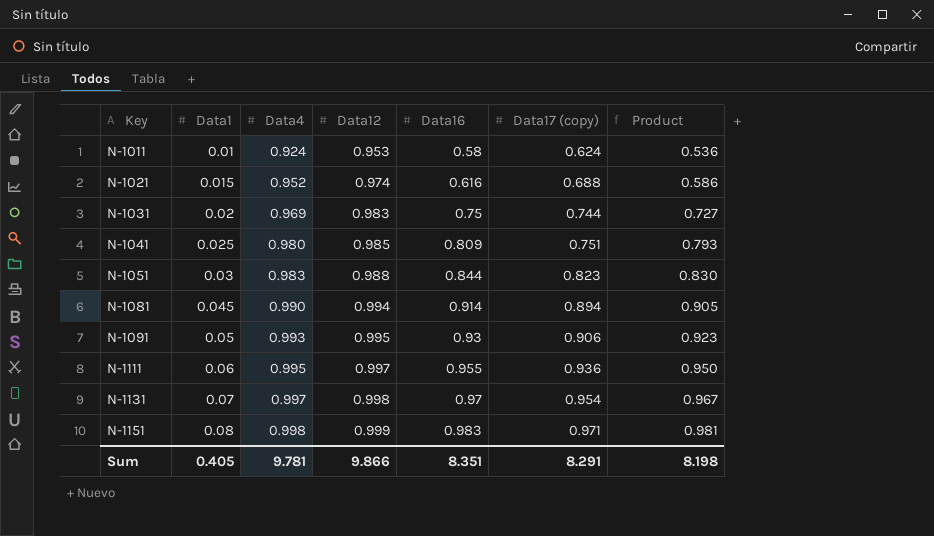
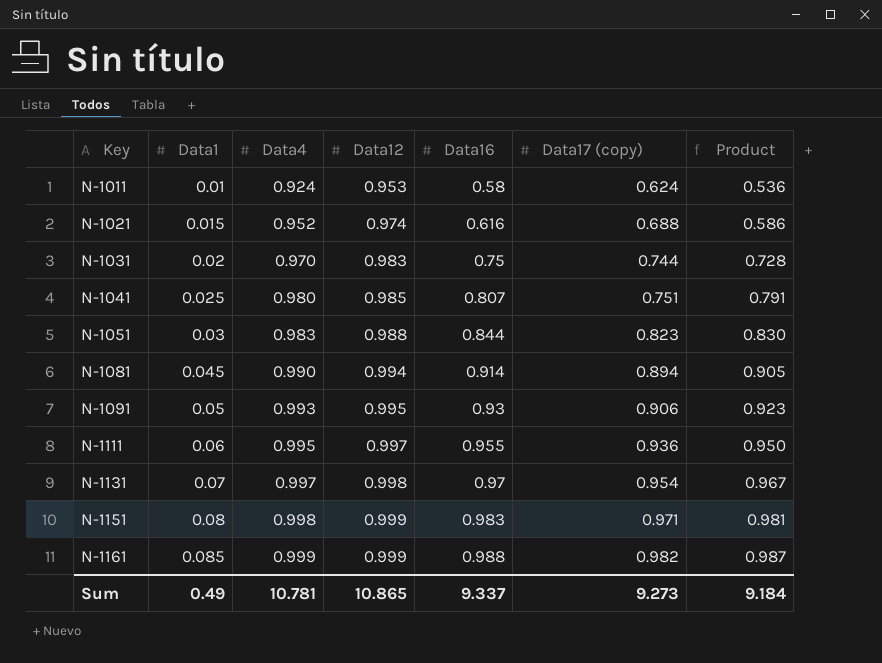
N-1031 | Data4: 0.969 -> 0.970
N-1031 | Product: 0.727 -> 0.728
N-1041 | Data16: 0.809 -> 0.807
N-1041 | Product: 0.793 -> 0.791
row N-1161: none -> 0.085 | 0.999 | 0.999 | 0.988 | 0.982 | 0.987
Sum | Data1: 0.405 -> 0.49
Sum | Data4: 9.781 -> 10.781
Sum | Data12: 9.866 -> 10.865
Sum | Data16: 8.351 -> 9.337
Sum | Data17 (copy): 8.291 -> 9.273
Sum | Product: 8.198 -> 9.184

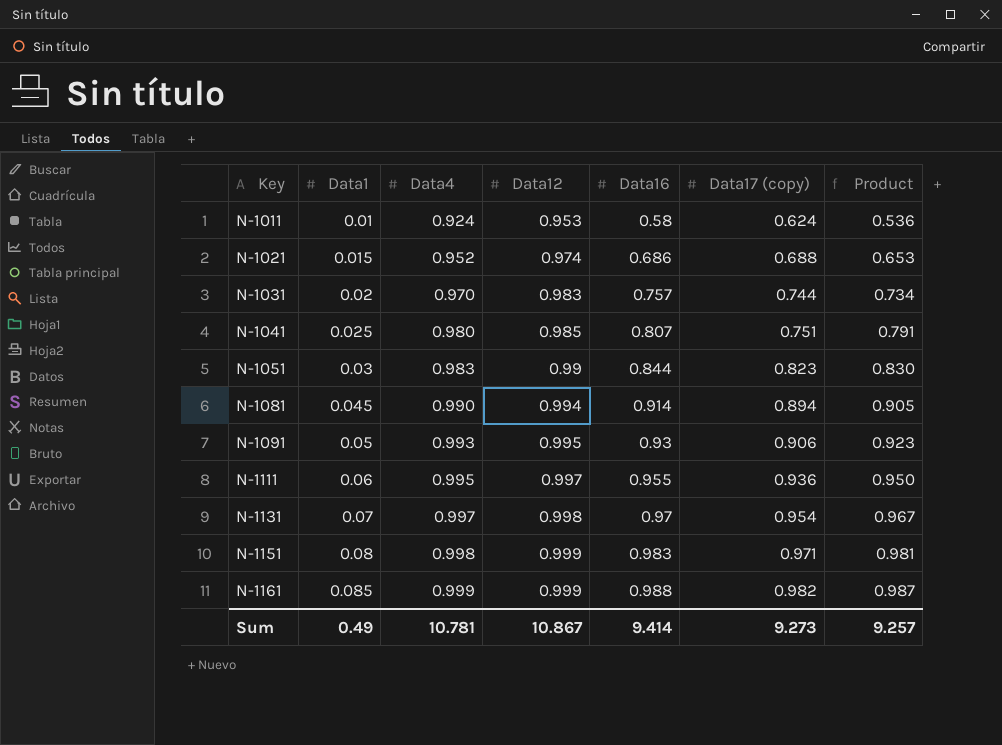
N-1021 | Data16: 0.616 -> 0.686
N-1021 | Product: 0.586 -> 0.653
N-1031 | Data16: 0.75 -> 0.757
N-1031 | Product: 0.728 -> 0.734
N-1051 | Data12: 0.988 -> 0.99
Sum | Data12: 10.865 -> 10.867
Sum | Data16: 9.337 -> 9.414
Sum | Product: 9.184 -> 9.257

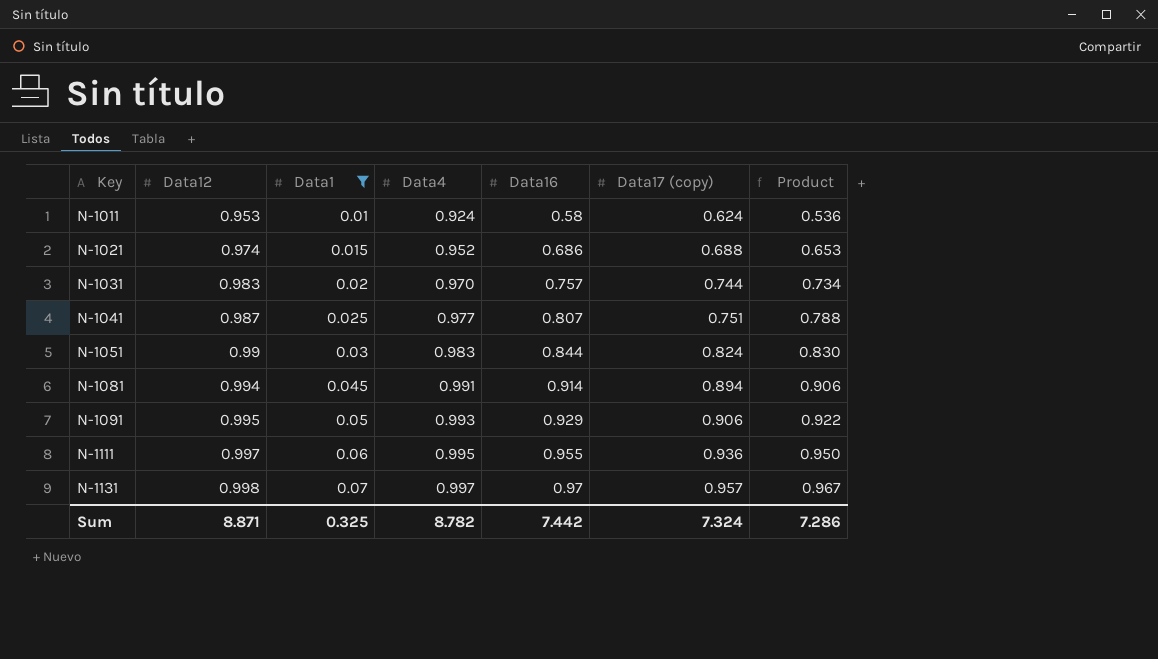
filter: none -> Data1 <= 0.07
column Data12 | position: 4 -> 2
N-1041 | Data12: 0.985 -> 0.987
N-1041 | Data4: 0.980 -> 0.977
N-1041 | Product: 0.791 -> 0.788
N-1051 | Data17 (copy): 0.823 -> 0.824
N-1081 | Data4: 0.990 -> 0.991
N-1081 | Product: 0.905 -> 0.906
N-1091 | Data16: 0.93 -> 0.929
N-1091 | Product: 0.923 -> 0.922
N-1131 | Data17 (copy): 0.954 -> 0.957
Sum | Data12: 10.867 -> 8.871
Sum | Data1: 0.49 -> 0.325
Sum | Data4: 10.781 -> 8.782
Sum | Data16: 9.414 -> 7.442
Sum | Data17 (copy): 9.273 -> 7.324
Sum | Product: 9.257 -> 7.286

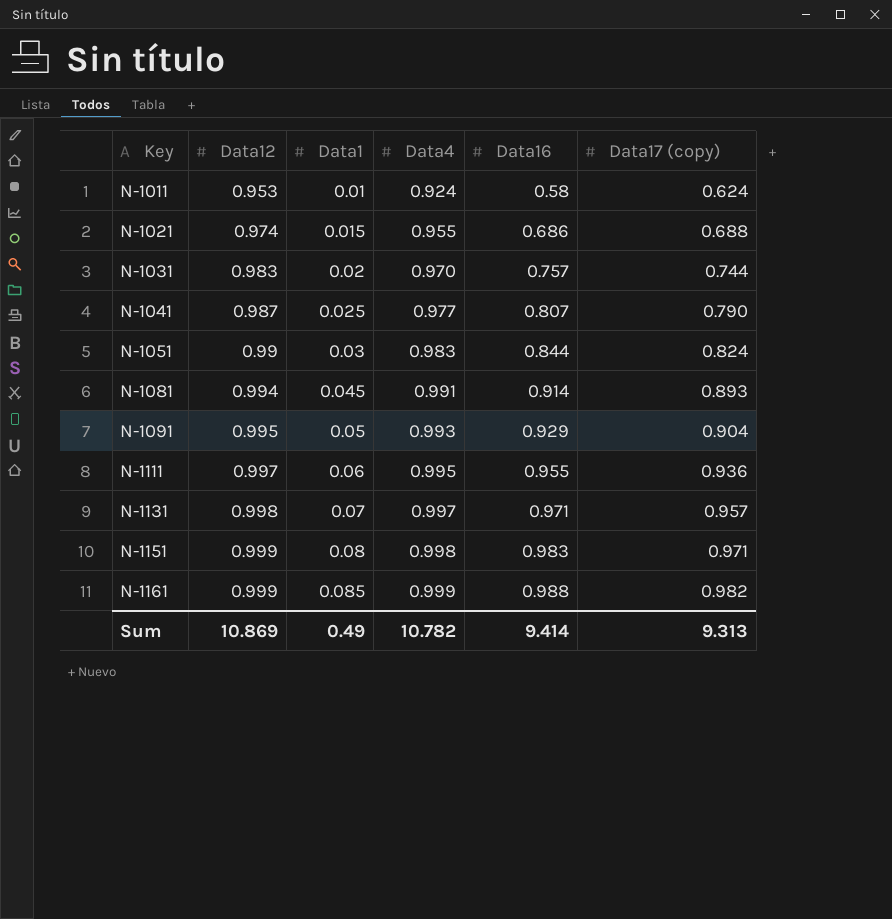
filter: Data1 <= 0.07 -> none
column Product | formula: [Data4] * [Data16] -> none
N-1021 | Data4: 0.952 -> 0.955
N-1041 | Data17 (copy): 0.751 -> 0.790
N-1081 | Data17 (copy): 0.894 -> 0.893
N-1091 | Data17 (copy): 0.906 -> 0.904
N-1131 | Data16: 0.97 -> 0.971
Sum | Data12: 8.871 -> 10.869
Sum | Data1: 0.325 -> 0.49
Sum | Data4: 8.782 -> 10.782
Sum | Data16: 7.442 -> 9.414
Sum | Data17 (copy): 7.324 -> 9.313

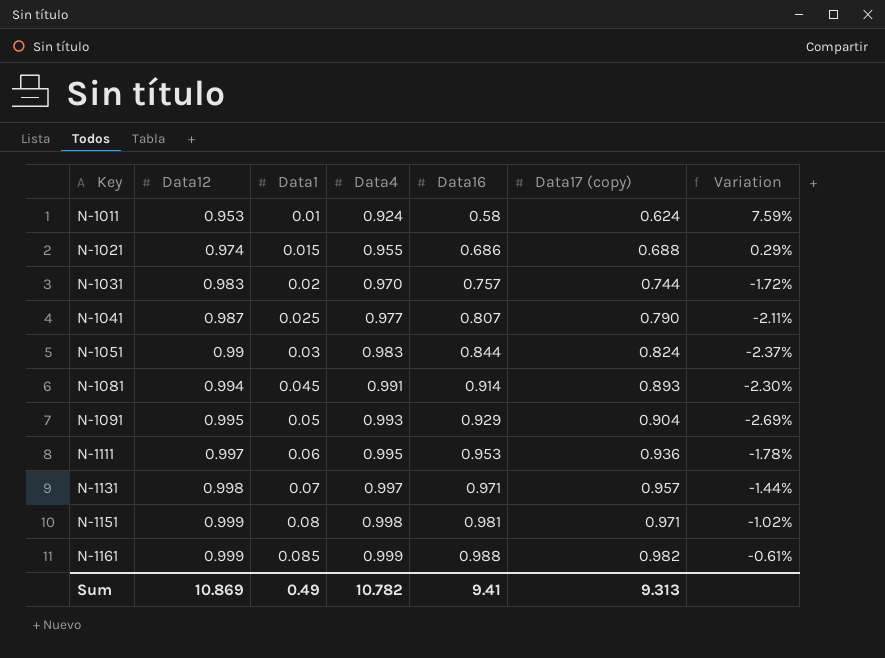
column Variation | formula: none -> ([Data17 (copy)] - [Data16]) / [Data16]
N-1111 | Data16: 0.955 -> 0.953
N-1151 | Data16: 0.983 -> 0.981
Sum | Data16: 9.414 -> 9.41

